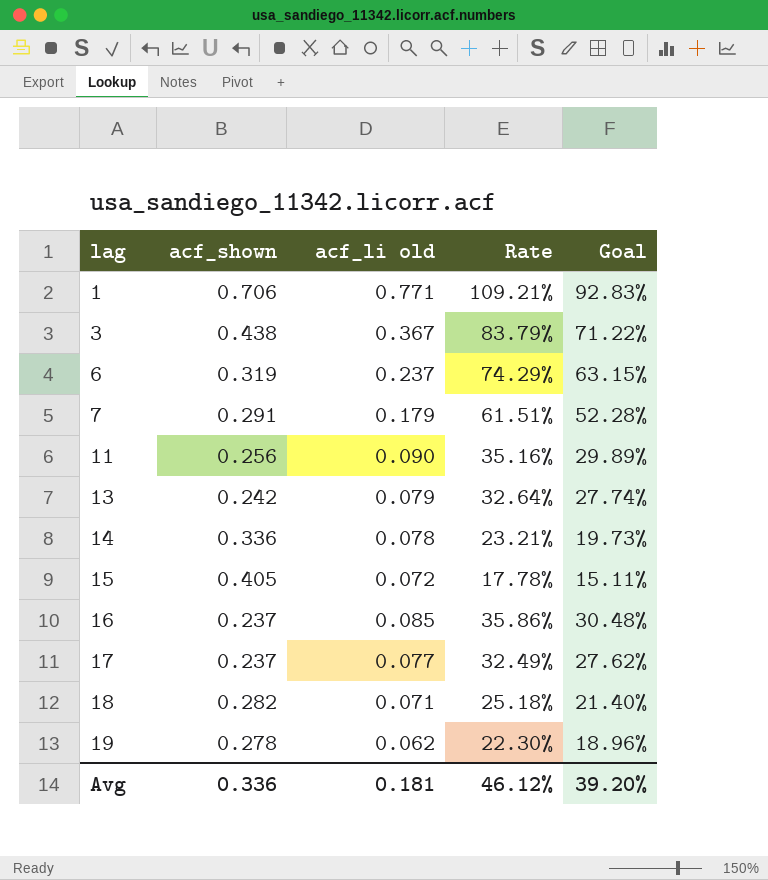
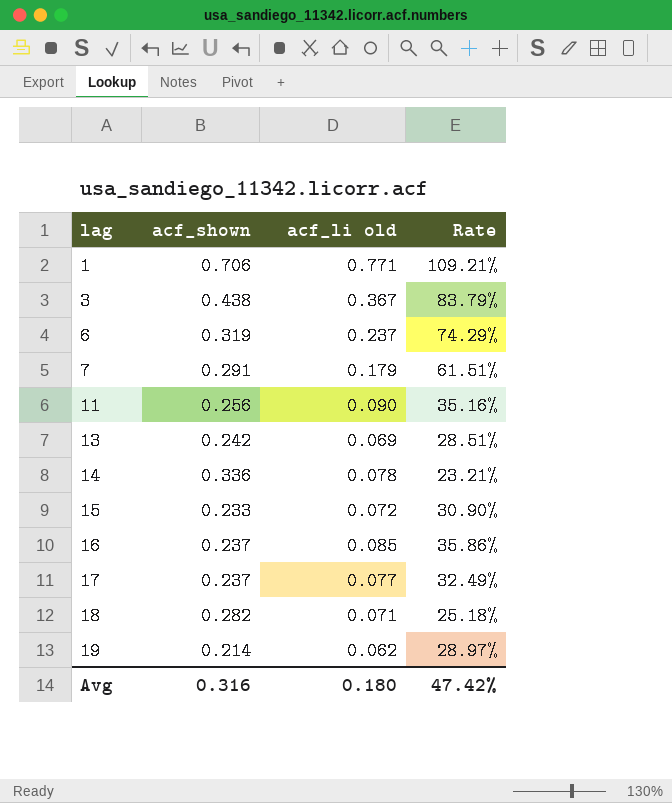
column Goal | formula: [Rate] * 0.85 -> none
13 | acf_li old: 0.079 -> 0.069
13 | Rate: 32.64% -> 28.51%
15 | acf_shown: 0.405 -> 0.233
15 | Rate: 17.78% -> 30.90%
19 | acf_shown: 0.278 -> 0.214
19 | Rate: 22.30% -> 28.97%
Avg | acf_shown: 0.336 -> 0.316
Avg | acf_li old: 0.181 -> 0.180
Avg | Rate: 46.12% -> 47.42%

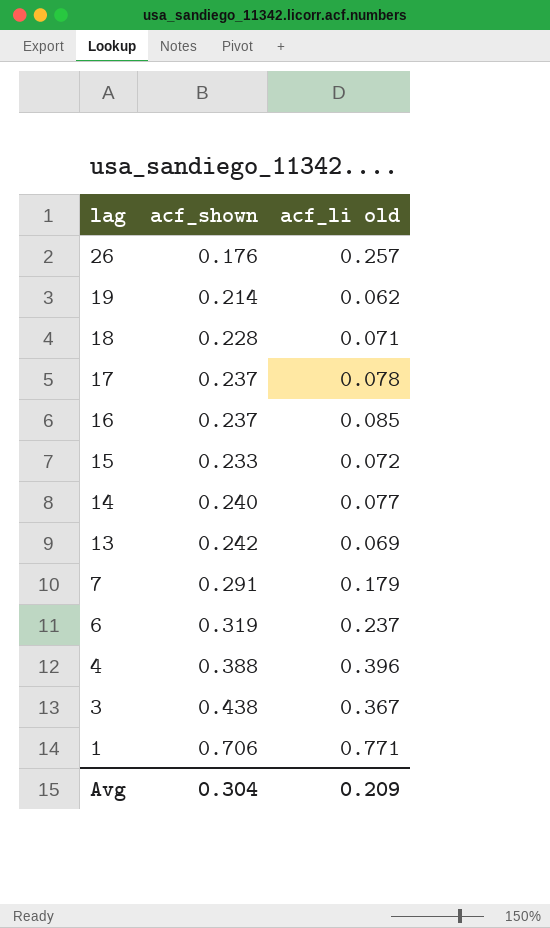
row order: lag ascending -> lag descending
column Rate | formula: [acf_li old] / [acf_shown] -> none
row 11: 0.256 | 0.090 | 35.16% -> none
row 26: none -> 0.176 | 0.257
18 | acf_shown: 0.282 -> 0.228
17 | acf_li old: 0.077 -> 0.078
14 | acf_shown: 0.336 -> 0.240
14 | acf_li old: 0.078 -> 0.077
row 4: none -> 0.388 | 0.396
Avg | acf_shown: 0.316 -> 0.304
Avg | acf_li old: 0.180 -> 0.209

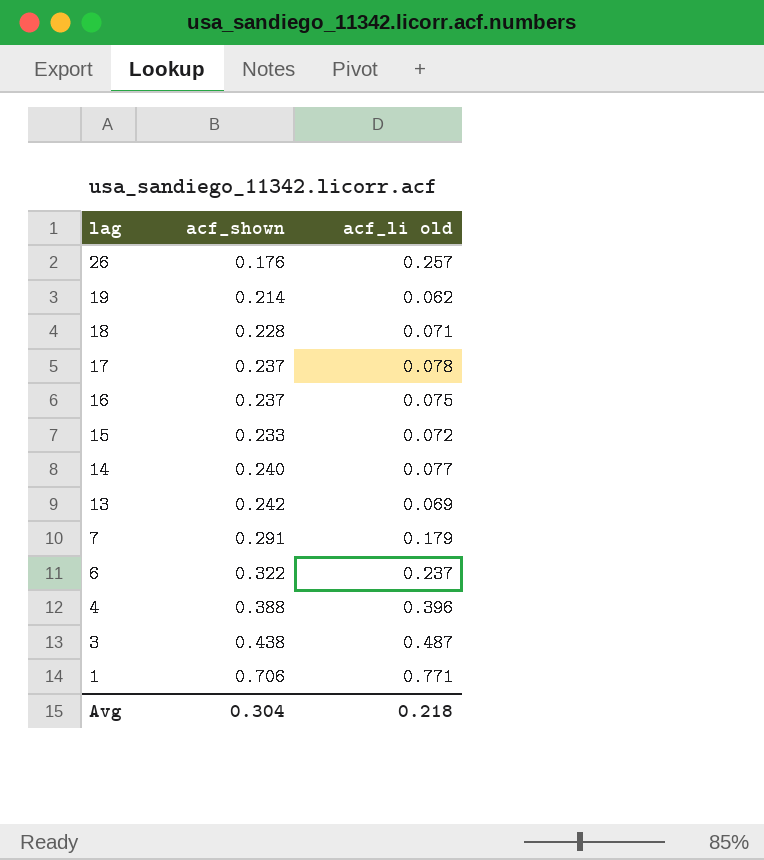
16 | acf_li old: 0.085 -> 0.075
6 | acf_shown: 0.319 -> 0.322
3 | acf_li old: 0.367 -> 0.487
Avg | acf_li old: 0.209 -> 0.218

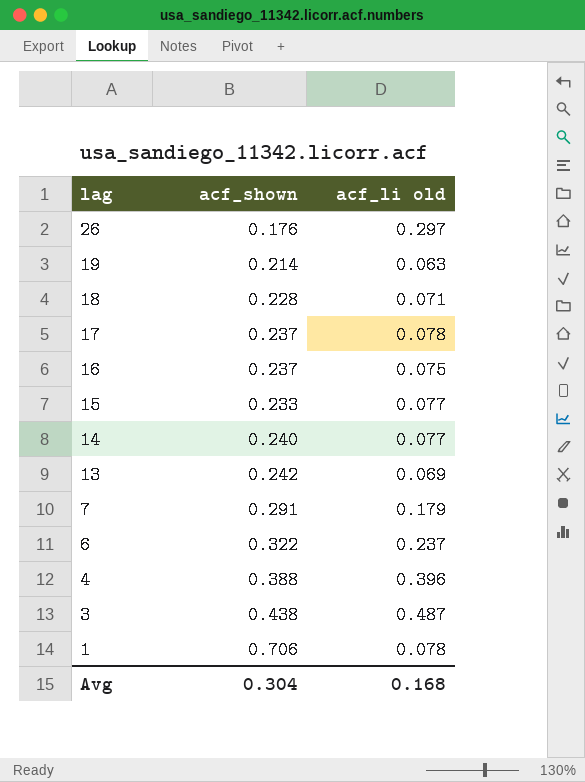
26 | acf_li old: 0.257 -> 0.297
19 | acf_li old: 0.062 -> 0.063
15 | acf_li old: 0.072 -> 0.077
1 | acf_li old: 0.771 -> 0.078
Avg | acf_li old: 0.218 -> 0.168

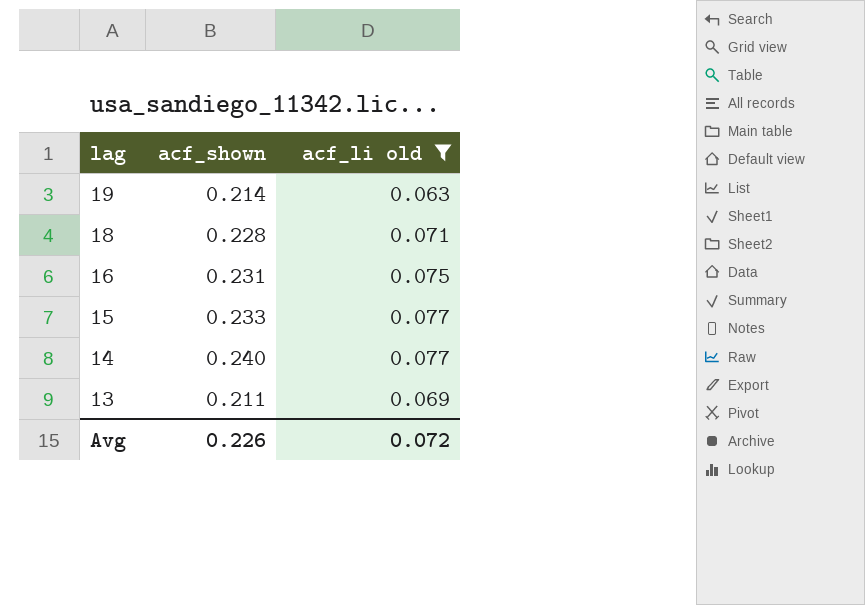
filter: none -> acf_li old <= 0.077
16 | acf_shown: 0.237 -> 0.231
13 | acf_shown: 0.242 -> 0.211
Avg | acf_shown: 0.304 -> 0.226
Avg | acf_li old: 0.168 -> 0.072

